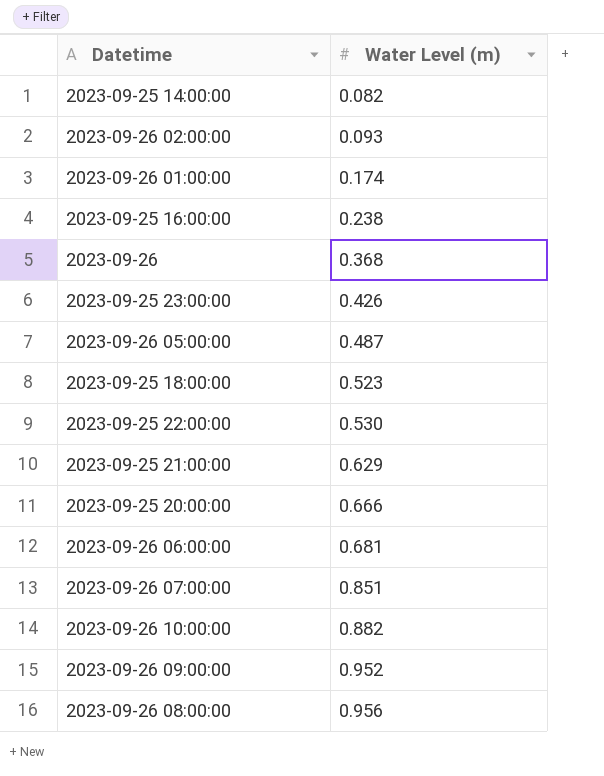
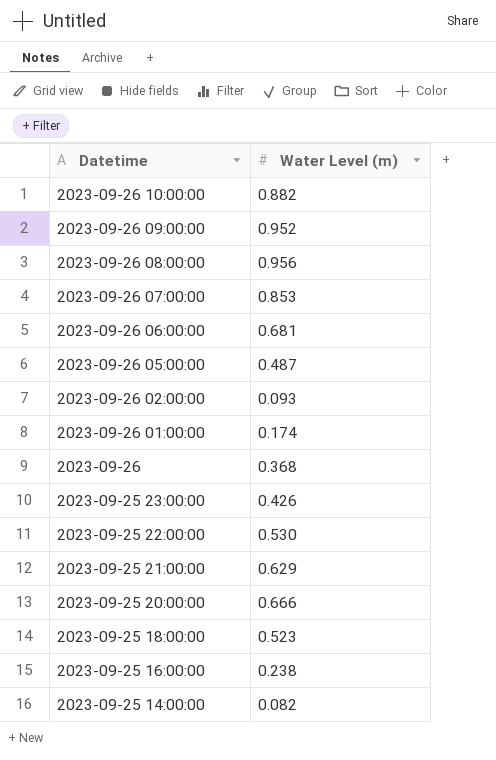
row order: Water Level (m) ascending -> Datetime descending
2023-09-26 07:00:00 | Water Level (m): 0.851 -> 0.853

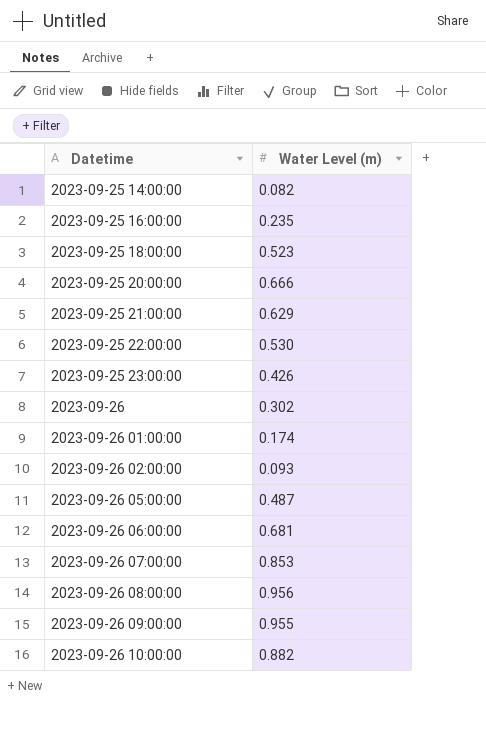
row order: Datetime descending -> Datetime ascending
2023-09-25 16:00:00 | Water Level (m): 0.238 -> 0.235
2023-09-26 | Water Level (m): 0.368 -> 0.302
2023-09-26 09:00:00 | Water Level (m): 0.952 -> 0.955

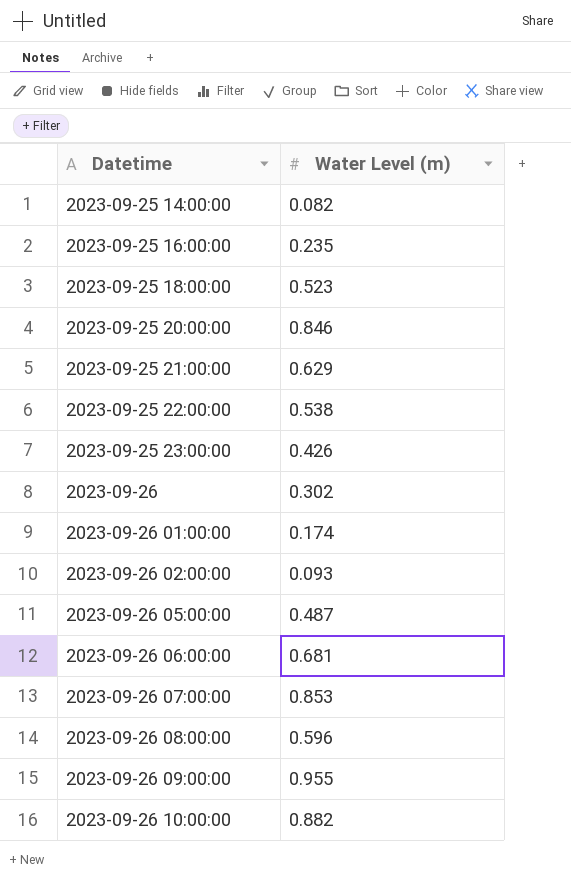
2023-09-25 20:00:00 | Water Level (m): 0.666 -> 0.846
2023-09-25 22:00:00 | Water Level (m): 0.530 -> 0.538
2023-09-26 08:00:00 | Water Level (m): 0.956 -> 0.596

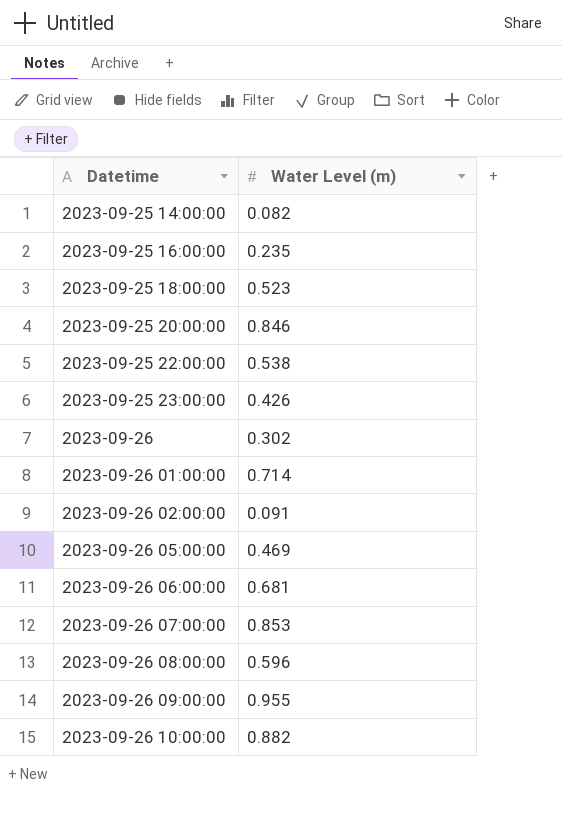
row 2023-09-25 21:00:00: 0.629 -> none
2023-09-26 01:00:00 | Water Level (m): 0.174 -> 0.714
2023-09-26 02:00:00 | Water Level (m): 0.093 -> 0.091
2023-09-26 05:00:00 | Water Level (m): 0.487 -> 0.469

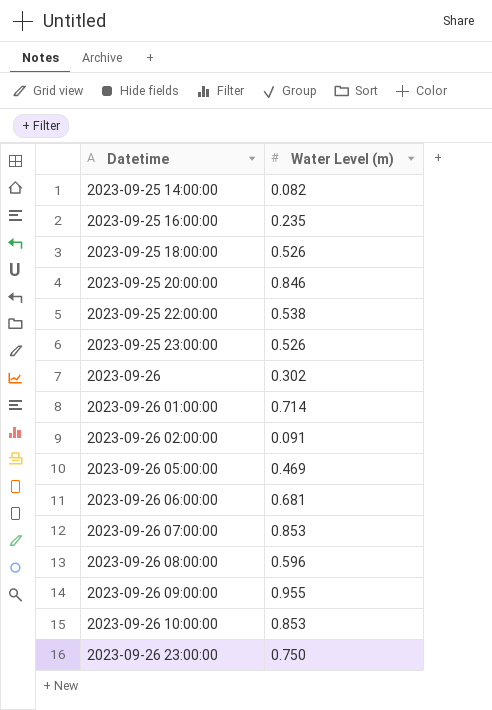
2023-09-25 18:00:00 | Water Level (m): 0.523 -> 0.526
2023-09-25 23:00:00 | Water Level (m): 0.426 -> 0.526
2023-09-26 10:00:00 | Water Level (m): 0.882 -> 0.853
row 2023-09-26 23:00:00: none -> 0.750

